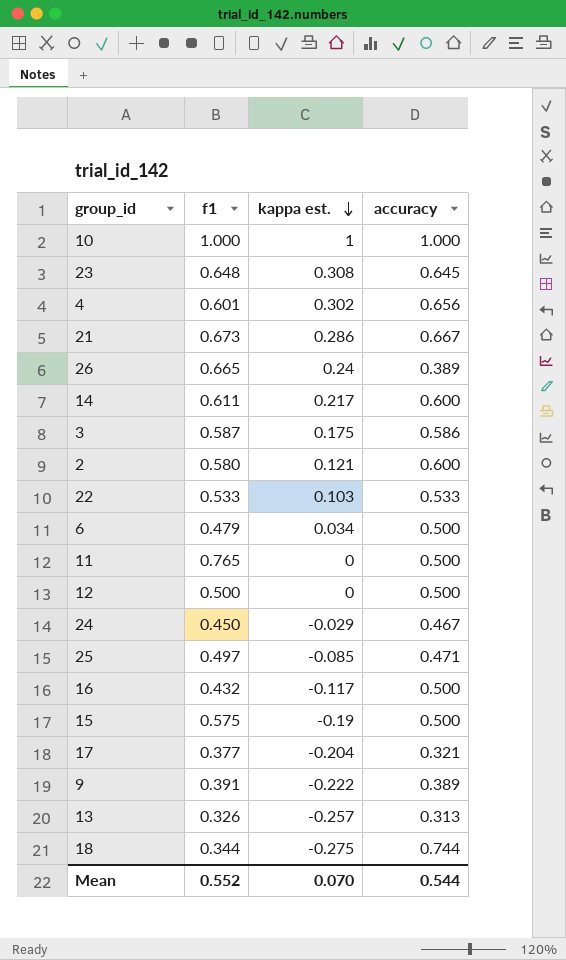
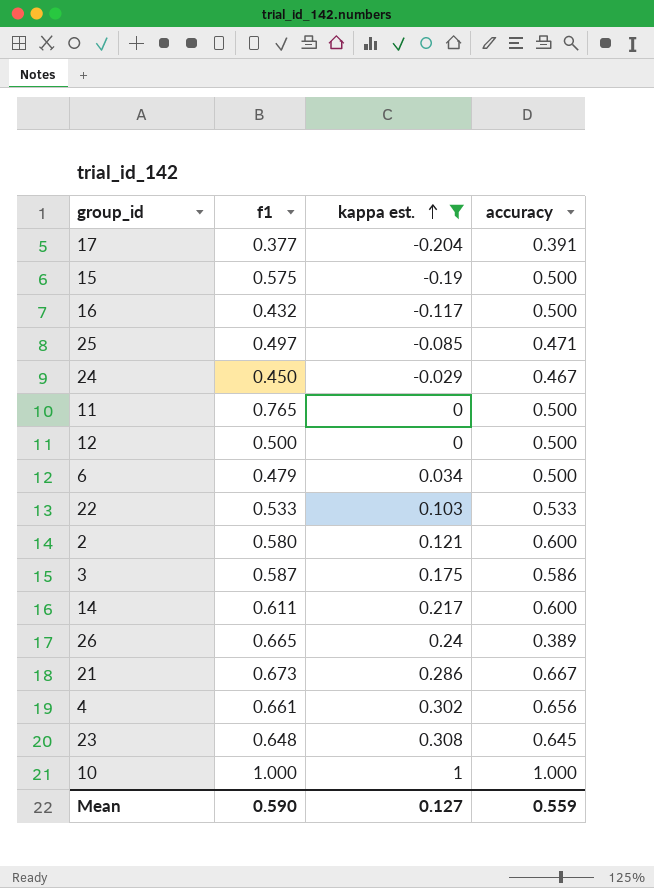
filter: none -> kappa est. >= -0.204
row order: kappa est. descending -> kappa est. ascending
17 | accuracy: 0.321 -> 0.391
4 | f1: 0.601 -> 0.661
Mean | f1: 0.552 -> 0.590
Mean | kappa est.: 0.070 -> 0.127
Mean | accuracy: 0.544 -> 0.559

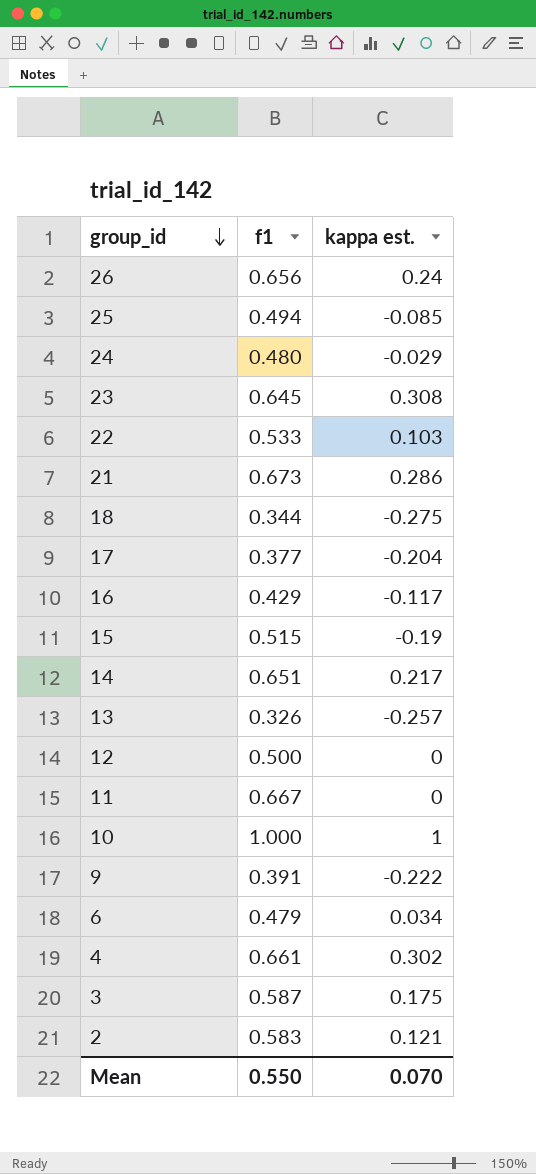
filter: kappa est. >= -0.204 -> none
row order: kappa est. ascending -> group_id descending
column accuracy | position: 4 -> none
26 | f1: 0.665 -> 0.656
25 | f1: 0.497 -> 0.494
24 | f1: 0.450 -> 0.480
23 | f1: 0.648 -> 0.645
16 | f1: 0.432 -> 0.429
15 | f1: 0.575 -> 0.515
14 | f1: 0.611 -> 0.651
11 | f1: 0.765 -> 0.667
2 | f1: 0.580 -> 0.583
Mean | f1: 0.590 -> 0.550
Mean | kappa est.: 0.127 -> 0.070

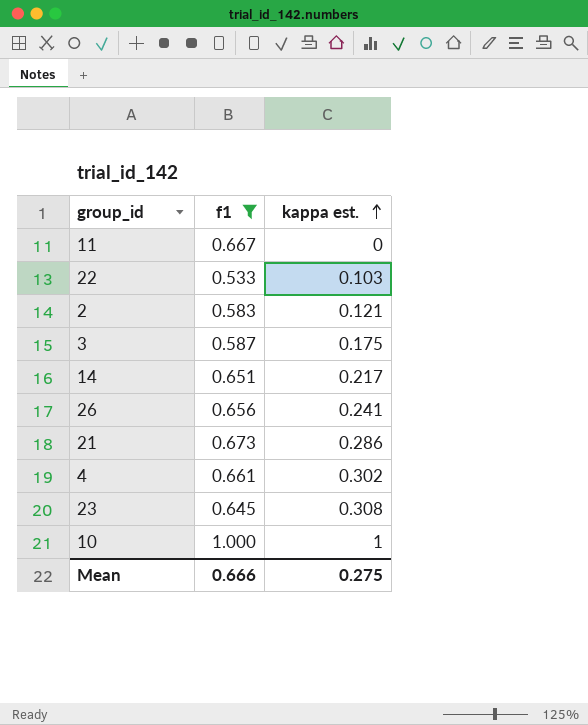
filter: none -> f1 >= 0.533
row order: group_id descending -> kappa est. ascending
26 | kappa est.: 0.24 -> 0.241
Mean | f1: 0.550 -> 0.666
Mean | kappa est.: 0.070 -> 0.275

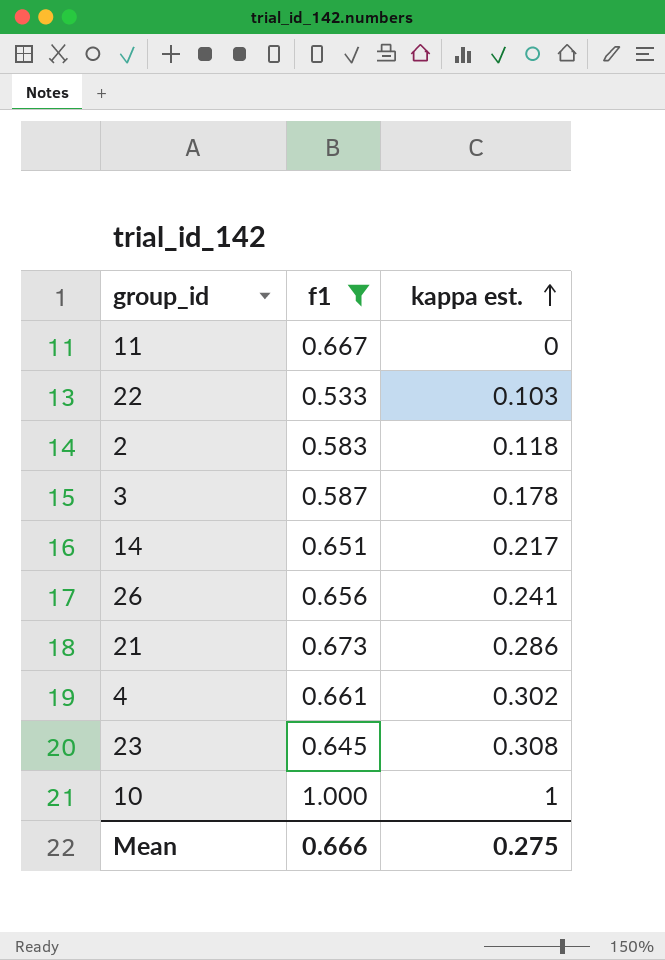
2 | kappa est.: 0.121 -> 0.118
3 | kappa est.: 0.175 -> 0.178

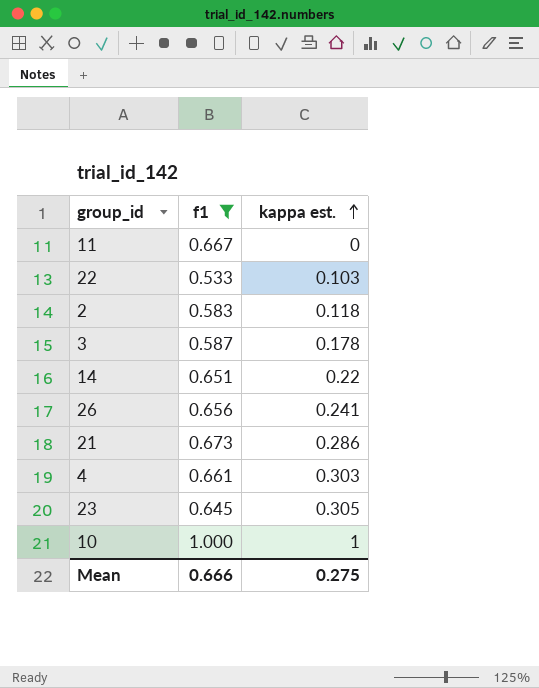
14 | kappa est.: 0.217 -> 0.22
4 | kappa est.: 0.302 -> 0.303
23 | kappa est.: 0.308 -> 0.305

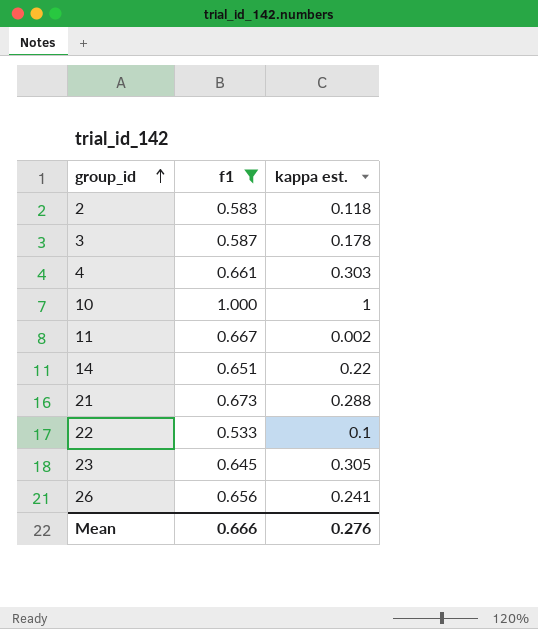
row order: kappa est. ascending -> group_id ascending
11 | kappa est.: 0 -> 0.002
21 | kappa est.: 0.286 -> 0.288
22 | kappa est.: 0.103 -> 0.1
Mean | kappa est.: 0.275 -> 0.276

